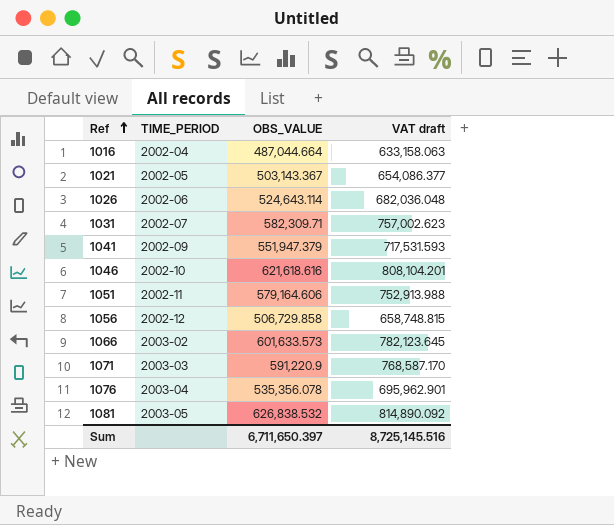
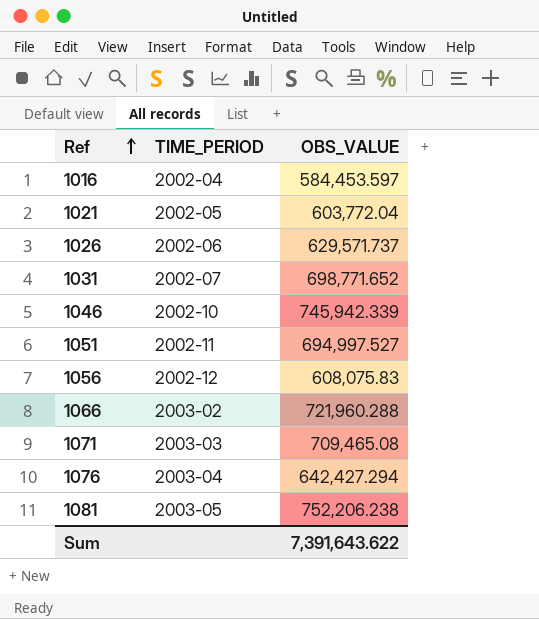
column VAT draft | formula: [OBS_VALUE] * 1.3 -> none
row 1041: 2002-09 | 551,947.379 | 717,531.593 -> none
1016 | OBS_VALUE: 487,044.664 -> 584,453.597
1021 | OBS_VALUE: 503,143.367 -> 603,772.04
1026 | OBS_VALUE: 524,643.114 -> 629,571.737
1031 | OBS_VALUE: 582,309.71 -> 698,771.652
1046 | OBS_VALUE: 621,618.616 -> 745,942.339
1051 | OBS_VALUE: 579,164.606 -> 694,997.527
1056 | OBS_VALUE: 506,729.858 -> 608,075.83
1066 | OBS_VALUE: 601,633.573 -> 721,960.288
1071 | OBS_VALUE: 591,220.9 -> 709,465.08
1076 | OBS_VALUE: 535,356.078 -> 642,427.294
1081 | OBS_VALUE: 626,838.532 -> 752,206.238
Sum | OBS_VALUE: 6,711,650.397 -> 7,391,643.622

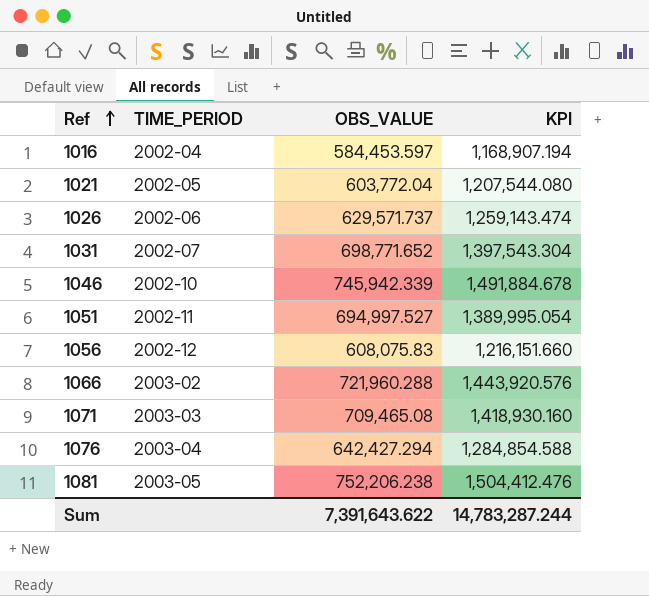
column KPI | formula: none -> [OBS_VALUE] * 2

